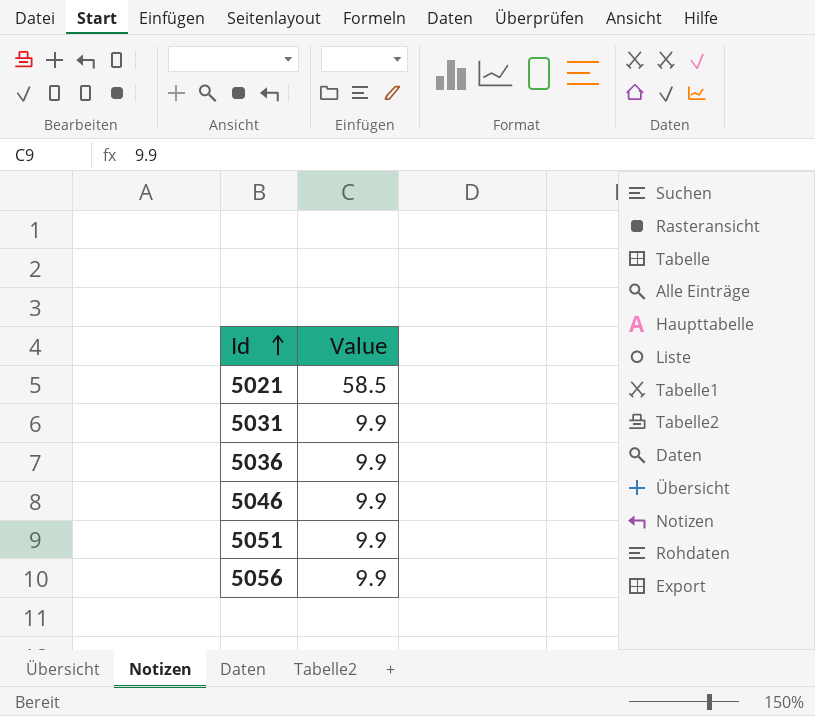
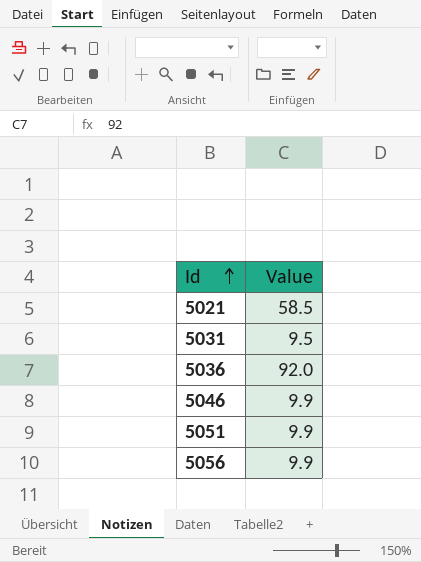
5031 | Value: 9.9 -> 9.5
5036 | Value: 9.9 -> 92.0

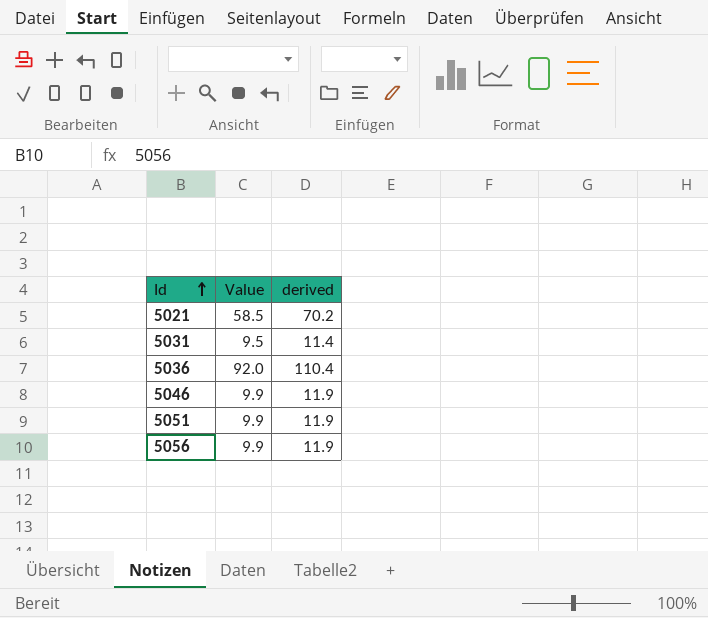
column derived | formula: none -> [Value] * 1.2

